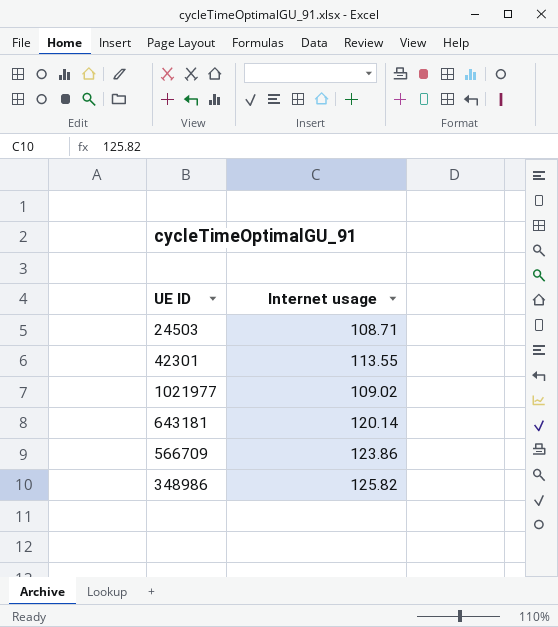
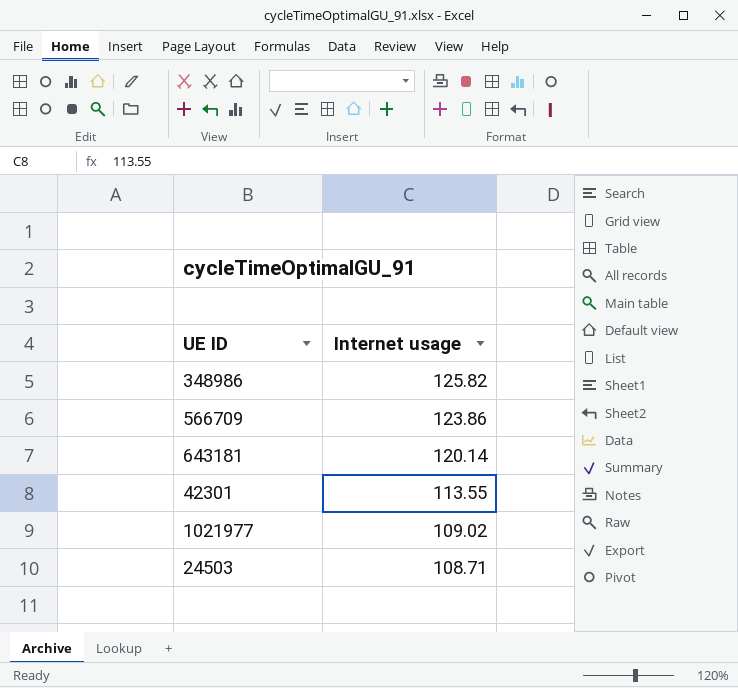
row order: none -> Internet usage descending

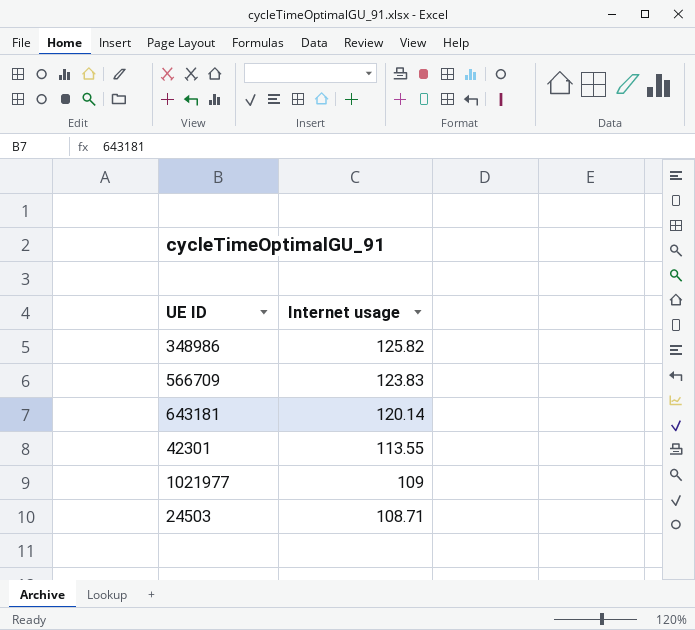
566709 | Internet usage: 123.86 -> 123.83
1021977 | Internet usage: 109.02 -> 109

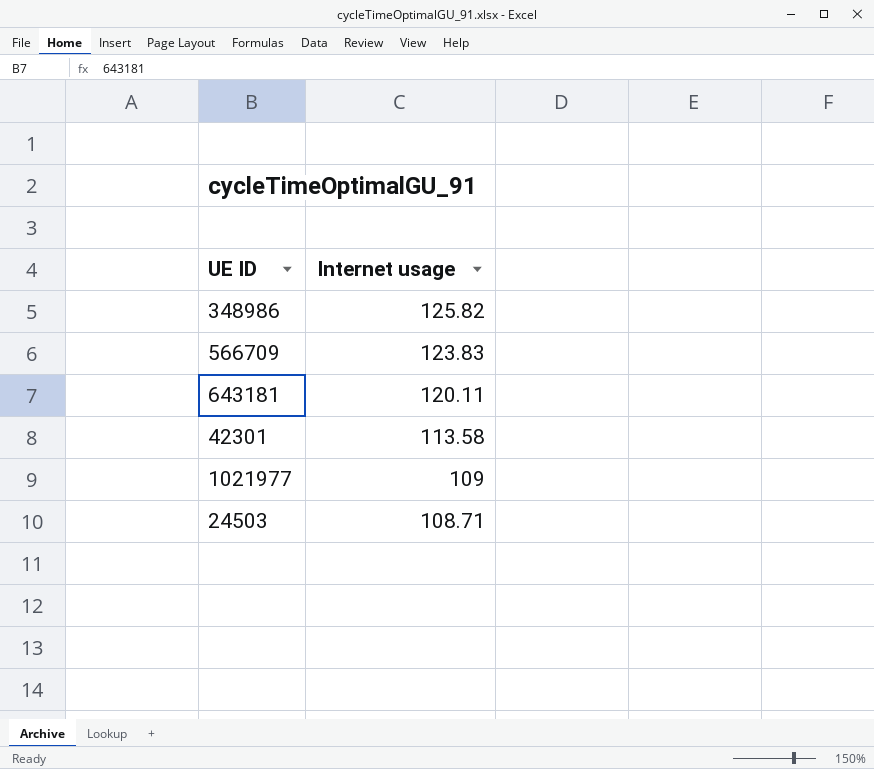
643181 | Internet usage: 120.14 -> 120.11
42301 | Internet usage: 113.55 -> 113.58

